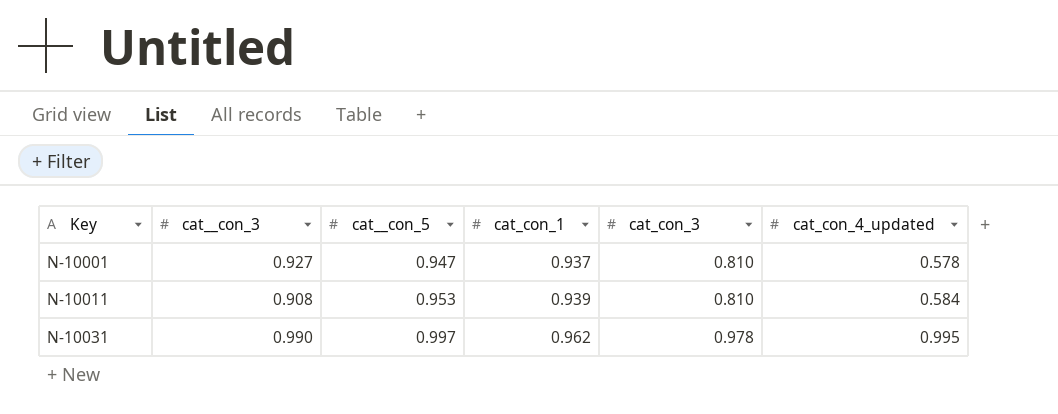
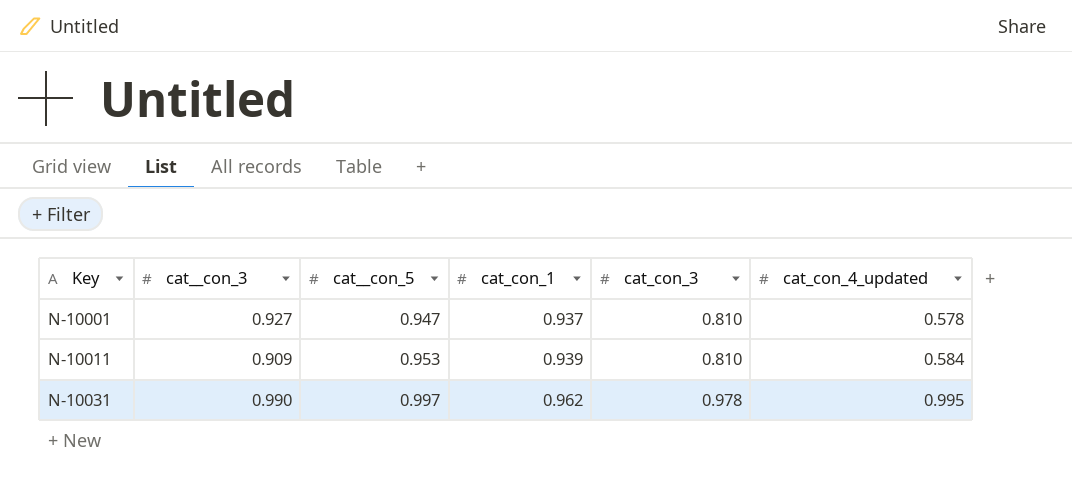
N-10011 | cat__con_3: 0.908 -> 0.909

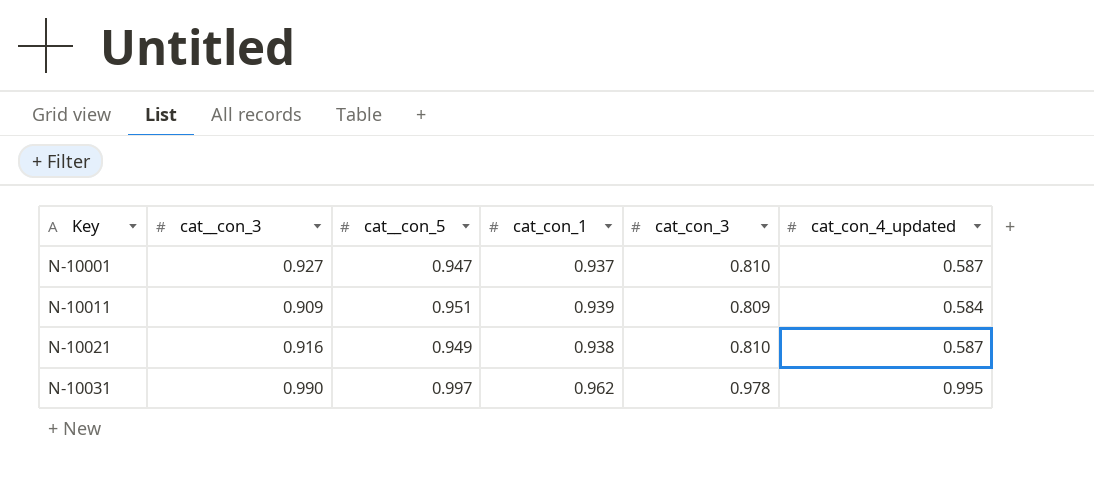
N-10001 | cat_con_4_updated: 0.578 -> 0.587
N-10011 | cat__con_5: 0.953 -> 0.951
N-10011 | cat_con_3: 0.810 -> 0.809
row N-10021: none -> 0.916 | 0.949 | 0.938 | 0.810 | 0.587

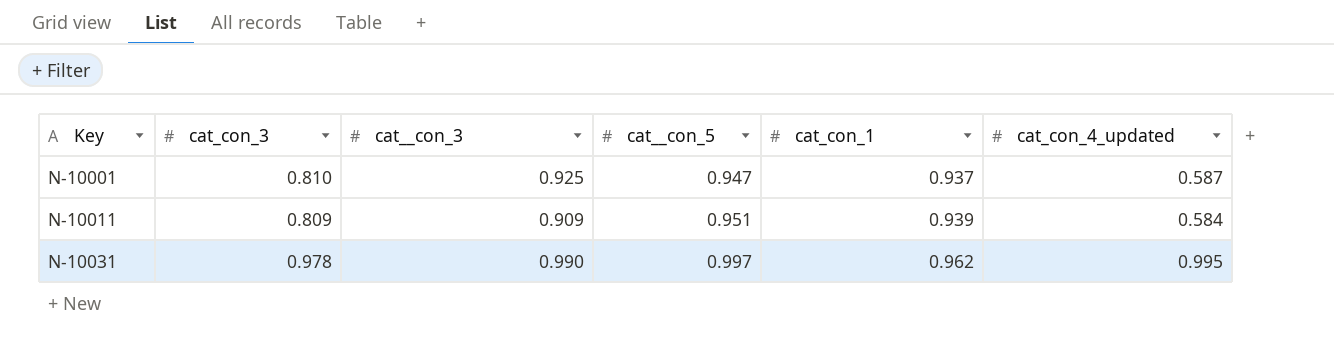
column cat_con_3 | position: 5 -> 2
row N-10021: 0.916 | 0.949 | 0.938 | 0.810 | 0.587 -> none
N-10001 | cat__con_3: 0.927 -> 0.925

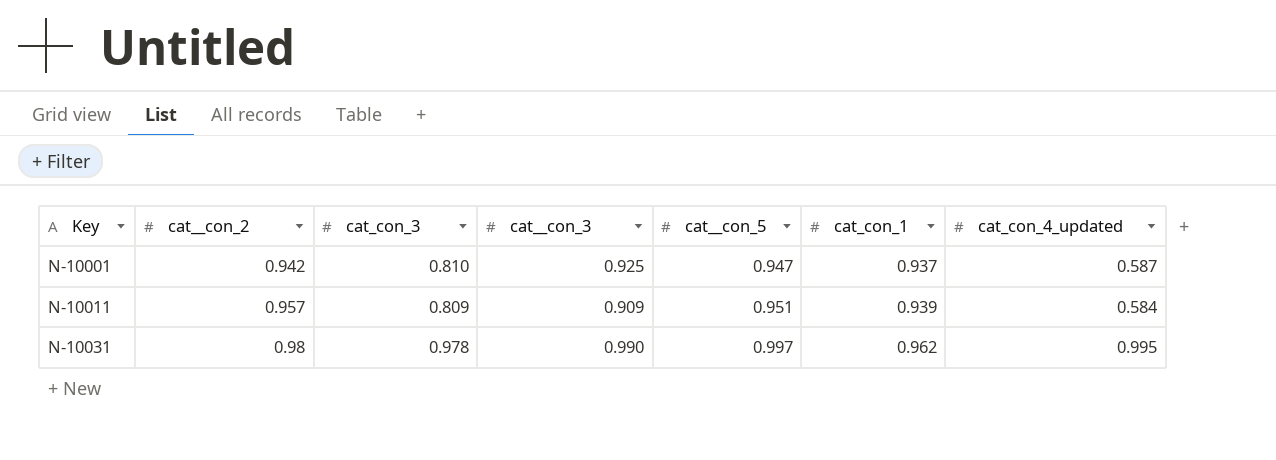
column cat__con_2 | position: none -> 2

